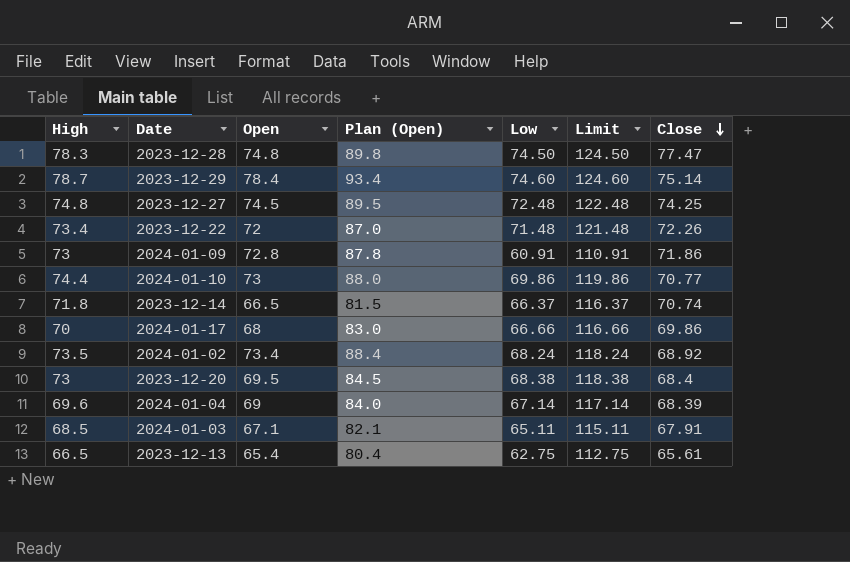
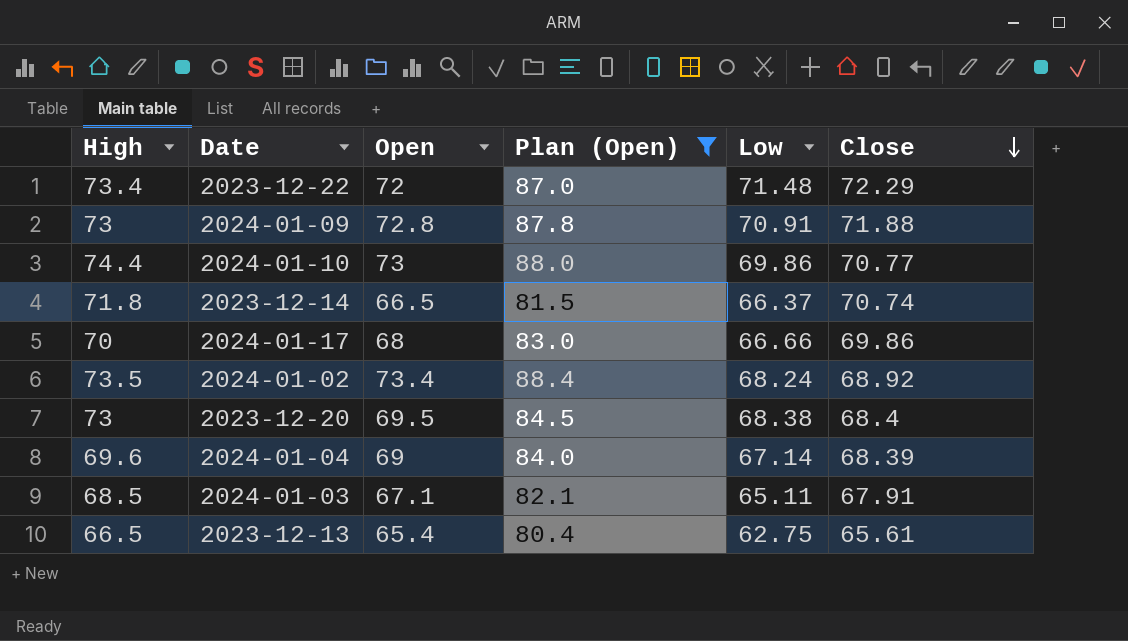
filter: none -> Plan (Open) <= 88.4
column Limit | formula: [Low] + 50 -> none
2023-12-22 | Close: 72.26 -> 72.29
2024-01-09 | Low: 60.91 -> 70.91
2024-01-09 | Close: 71.86 -> 71.88

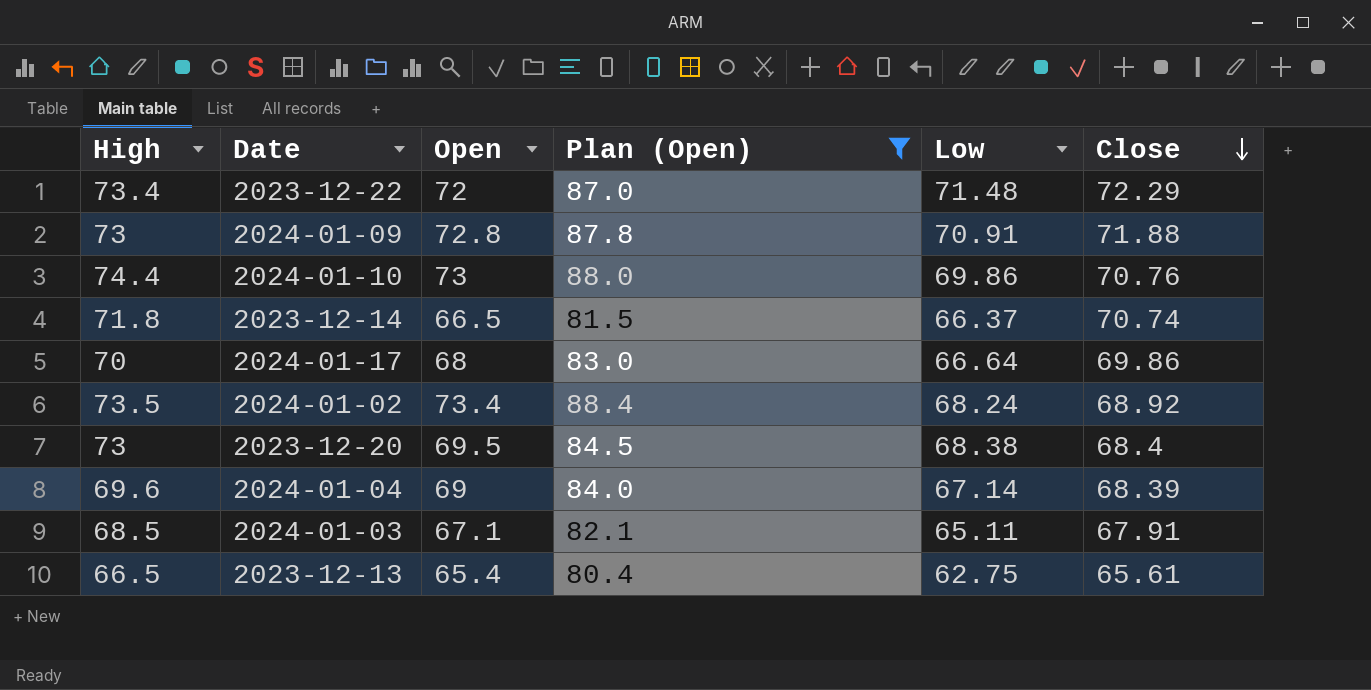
2024-01-10 | Close: 70.77 -> 70.76
2024-01-17 | Low: 66.66 -> 66.64

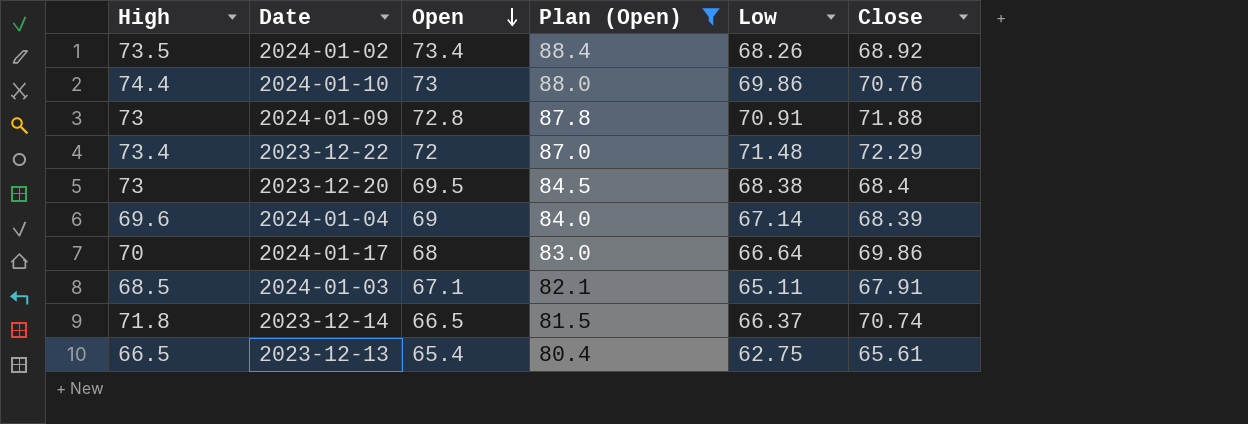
row order: Close descending -> Open descending
2024-01-02 | Low: 68.24 -> 68.26

